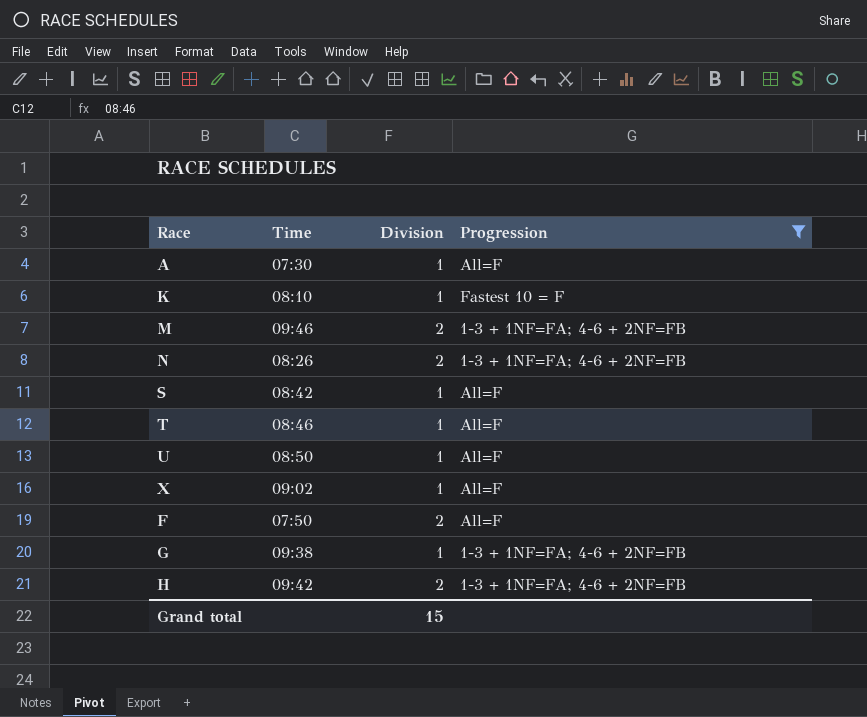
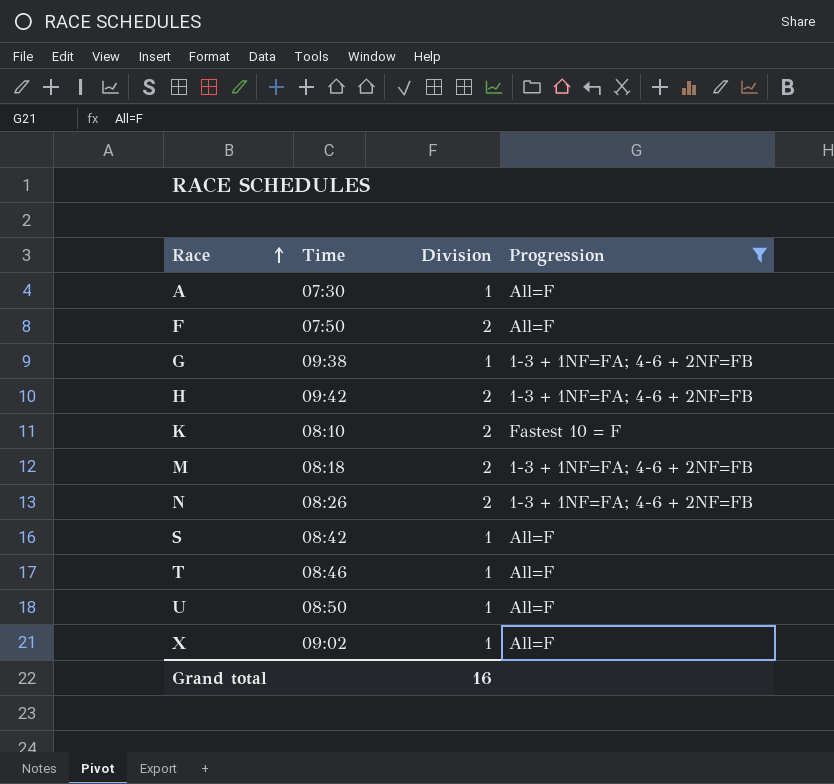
row order: none -> Race ascending
K | Division: 1 -> 2
M | Time: 09:46 -> 08:18
Grand total | Division: 15 -> 16

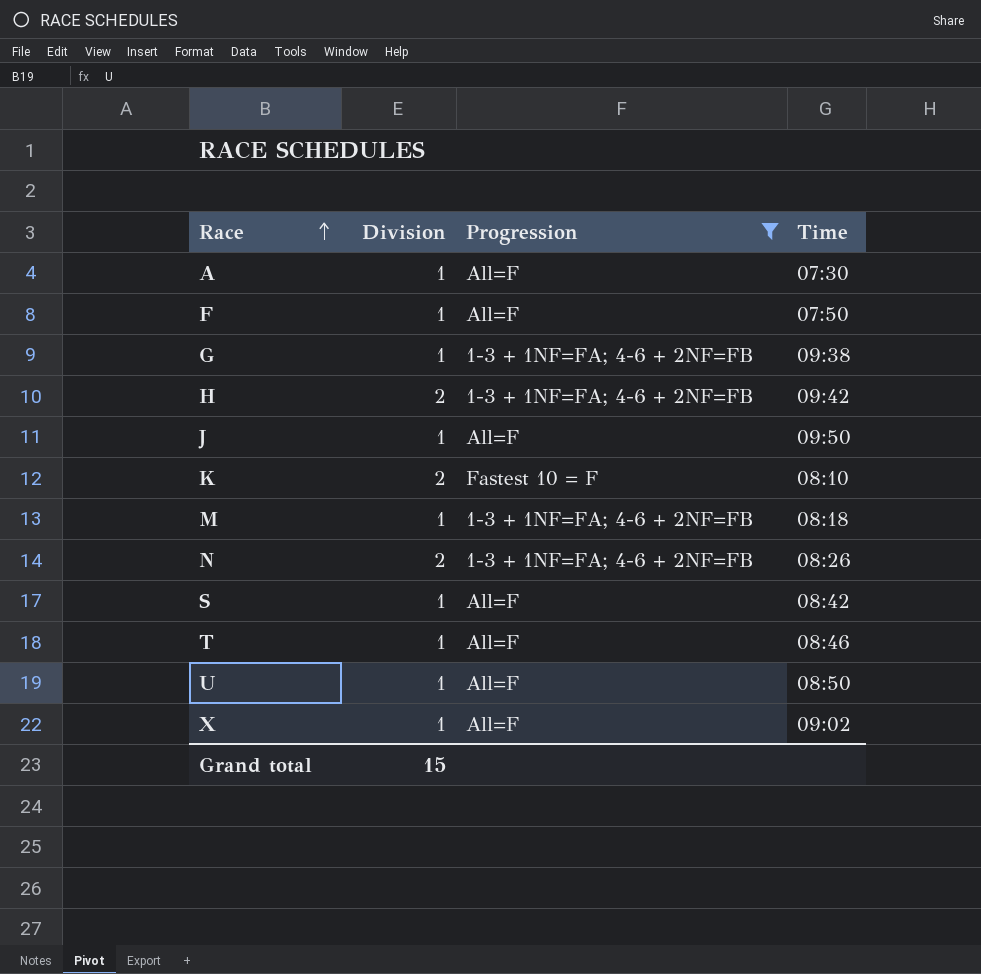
column Time | position: 2 -> 4
F | Division: 2 -> 1
row J: none -> 1 | All=F | 09:50
M | Division: 2 -> 1
Grand total | Division: 16 -> 15

